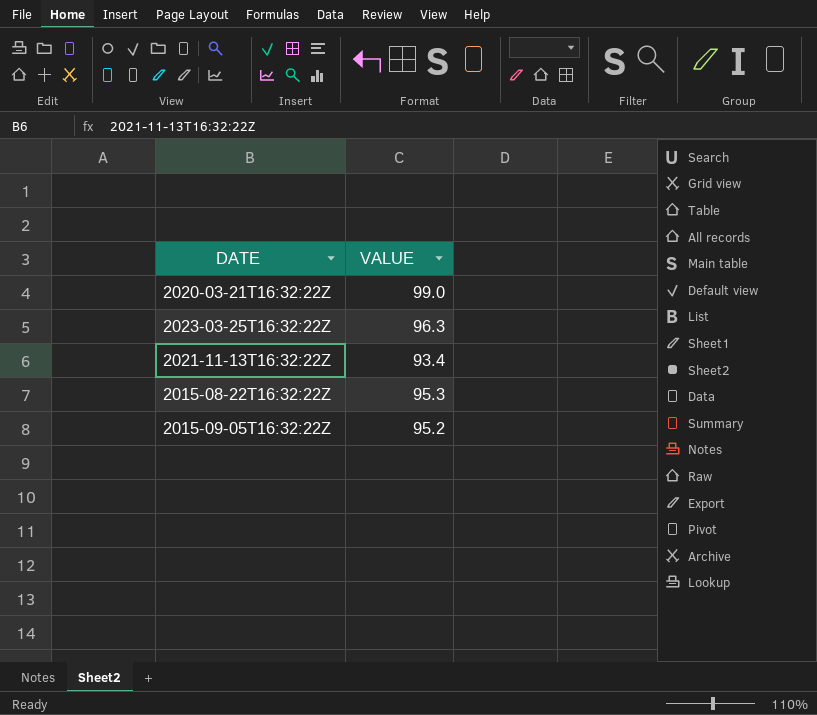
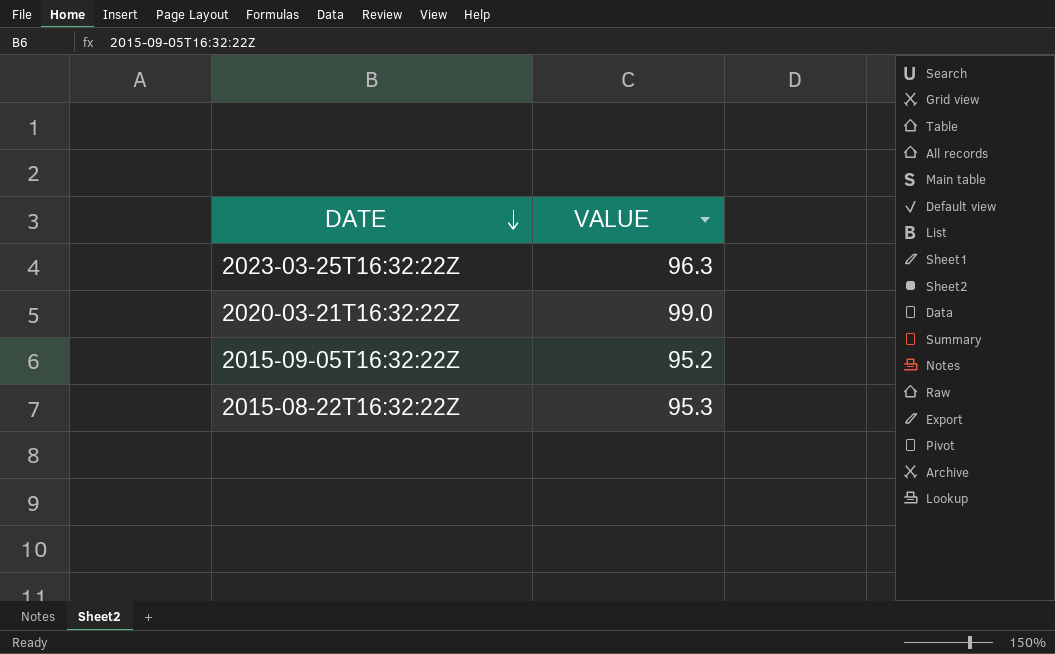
row order: none -> DATE descending
row 2021-11-13T16:32:22Z: 93.4 -> none

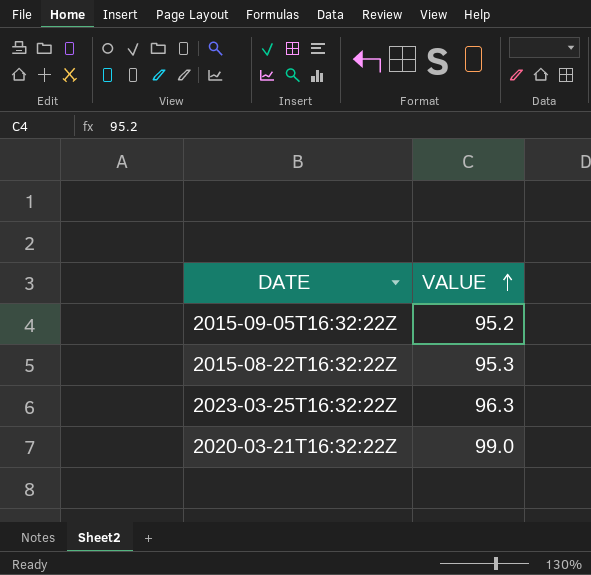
row order: DATE descending -> VALUE ascending

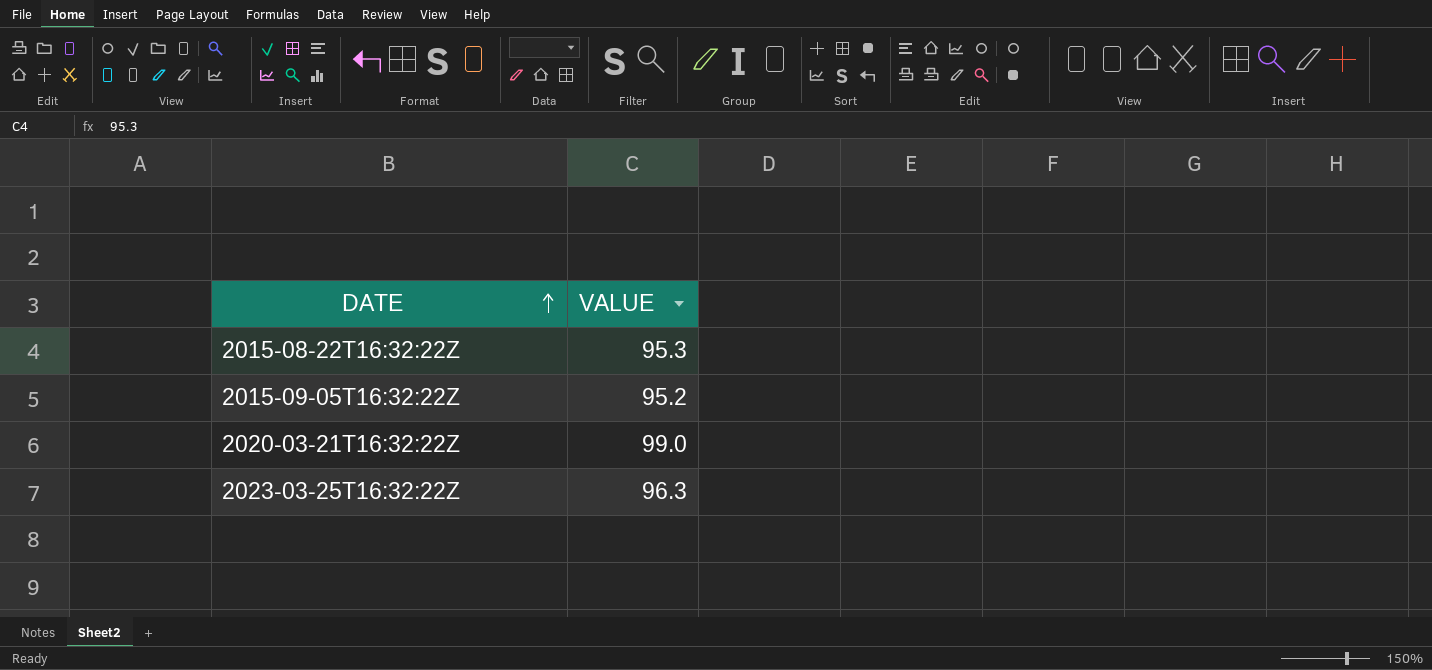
row order: VALUE ascending -> DATE ascending

